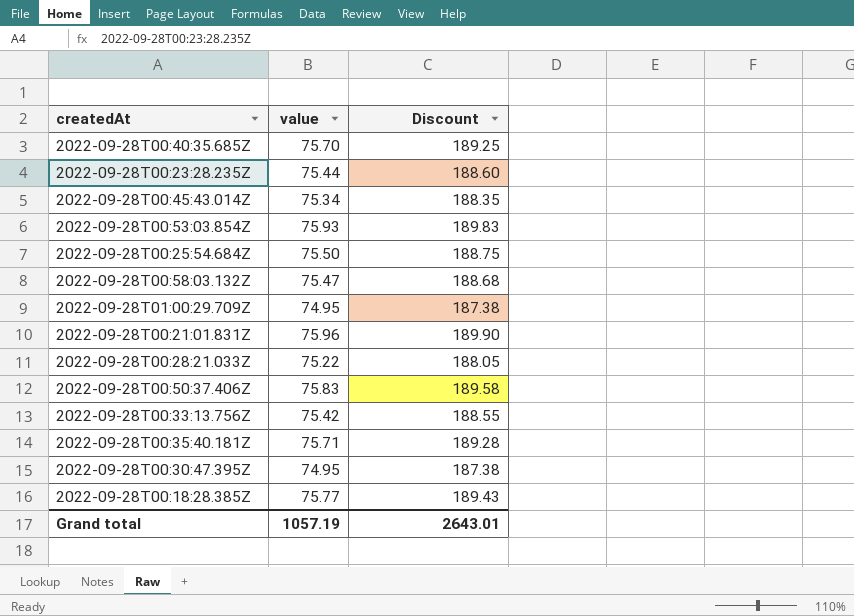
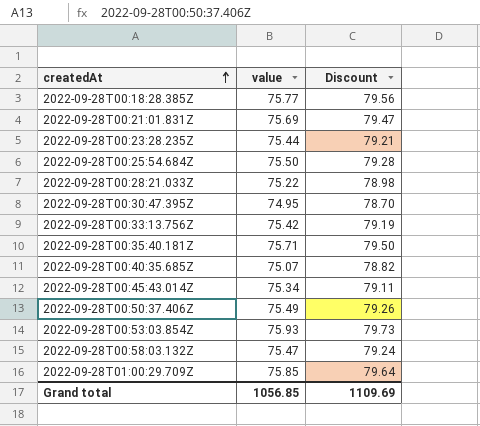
row order: none -> createdAt ascending
column Discount | formula: [value] * 2.5 -> [value] * 1.05
2022-09-28T00:21:01.831Z | value: 75.96 -> 75.69
2022-09-28T00:40:35.685Z | value: 75.70 -> 75.07
2022-09-28T00:50:37.406Z | value: 75.83 -> 75.49
2022-09-28T01:00:29.709Z | value: 74.95 -> 75.85
Grand total | value: 1057.19 -> 1056.85
Grand total | Discount: 2643.01 -> 1109.69

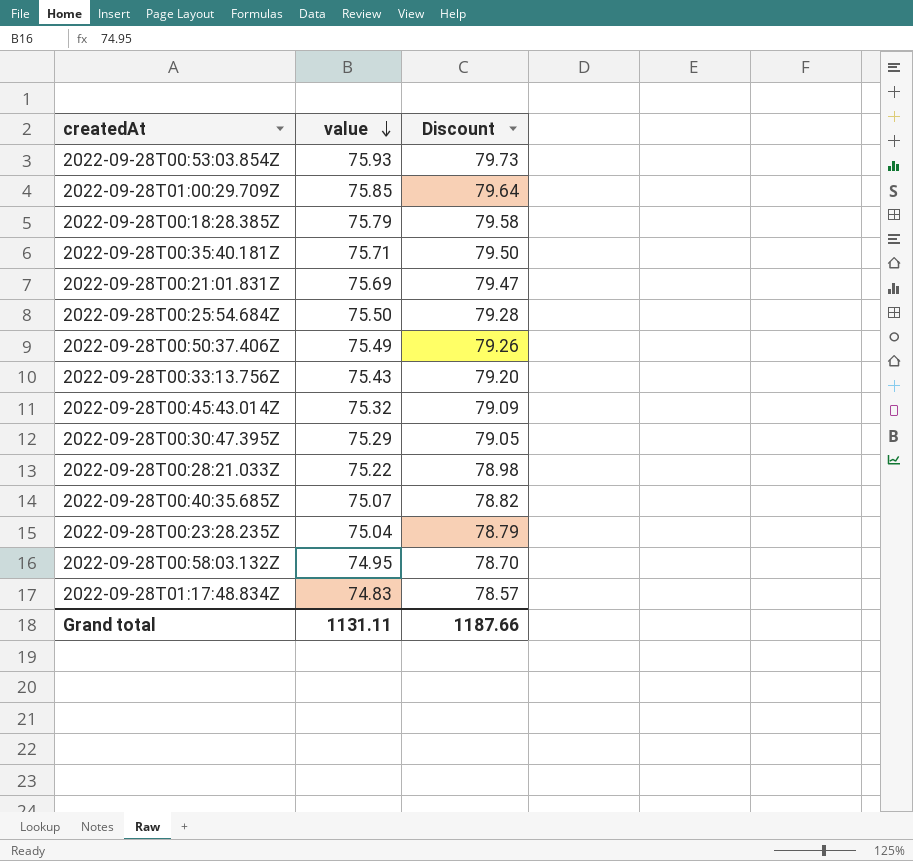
row order: createdAt ascending -> value descending
2022-09-28T00:18:28.385Z | value: 75.77 -> 75.79
2022-09-28T00:18:28.385Z | Discount: 79.56 -> 79.58
2022-09-28T00:33:13.756Z | value: 75.42 -> 75.43
2022-09-28T00:33:13.756Z | Discount: 79.19 -> 79.20
2022-09-28T00:45:43.014Z | value: 75.34 -> 75.32
2022-09-28T00:45:43.014Z | Discount: 79.11 -> 79.09
2022-09-28T00:30:47.395Z | value: 74.95 -> 75.29
2022-09-28T00:30:47.395Z | Discount: 78.70 -> 79.05
2022-09-28T00:23:28.235Z | value: 75.44 -> 75.04
2022-09-28T00:23:28.235Z | Discount: 79.21 -> 78.79
2022-09-28T00:58:03.132Z | value: 75.47 -> 74.95
2022-09-28T00:58:03.132Z | Discount: 79.24 -> 78.70
row 2022-09-28T01:17:48.834Z: none -> 74.83 | 78.57
Grand total | value: 1056.85 -> 1131.11
Grand total | Discount: 1109.69 -> 1187.66

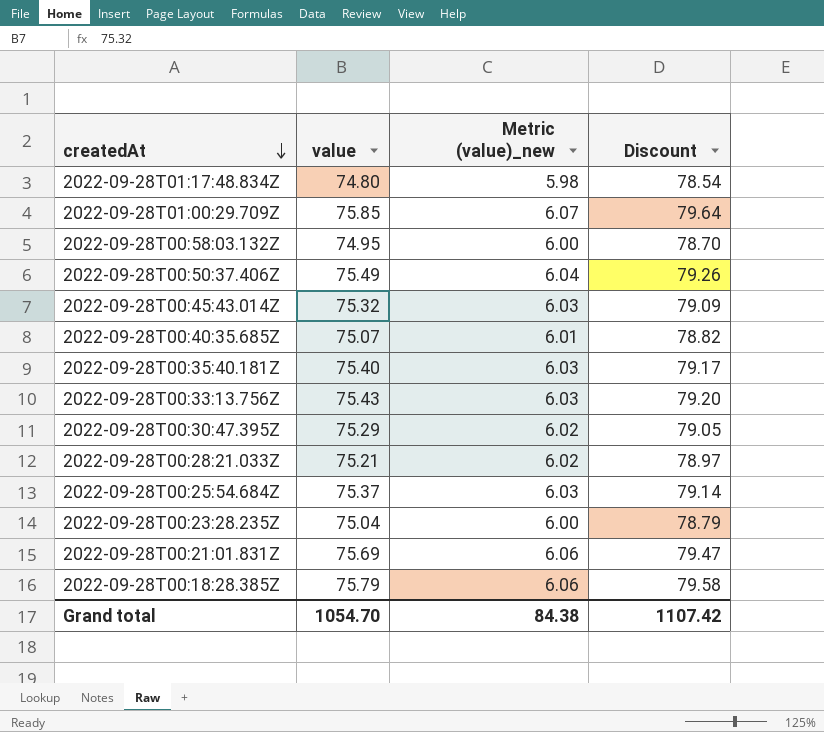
row order: value descending -> createdAt descending
column Metric (value)_new | formula: none -> [value] * 0.08
row 2022-09-28T00:53:03.854Z: 75.93 | 79.73 -> none
2022-09-28T01:17:48.834Z | value: 74.83 -> 74.80
2022-09-28T01:17:48.834Z | Discount: 78.57 -> 78.54
2022-09-28T00:35:40.181Z | value: 75.71 -> 75.40
2022-09-28T00:35:40.181Z | Discount: 79.50 -> 79.17
2022-09-28T00:28:21.033Z | value: 75.22 -> 75.21
2022-09-28T00:28:21.033Z | Discount: 78.98 -> 78.97
2022-09-28T00:25:54.684Z | value: 75.50 -> 75.37
2022-09-28T00:25:54.684Z | Discount: 79.28 -> 79.14
Grand total | value: 1131.11 -> 1054.70
Grand total | Discount: 1187.66 -> 1107.42

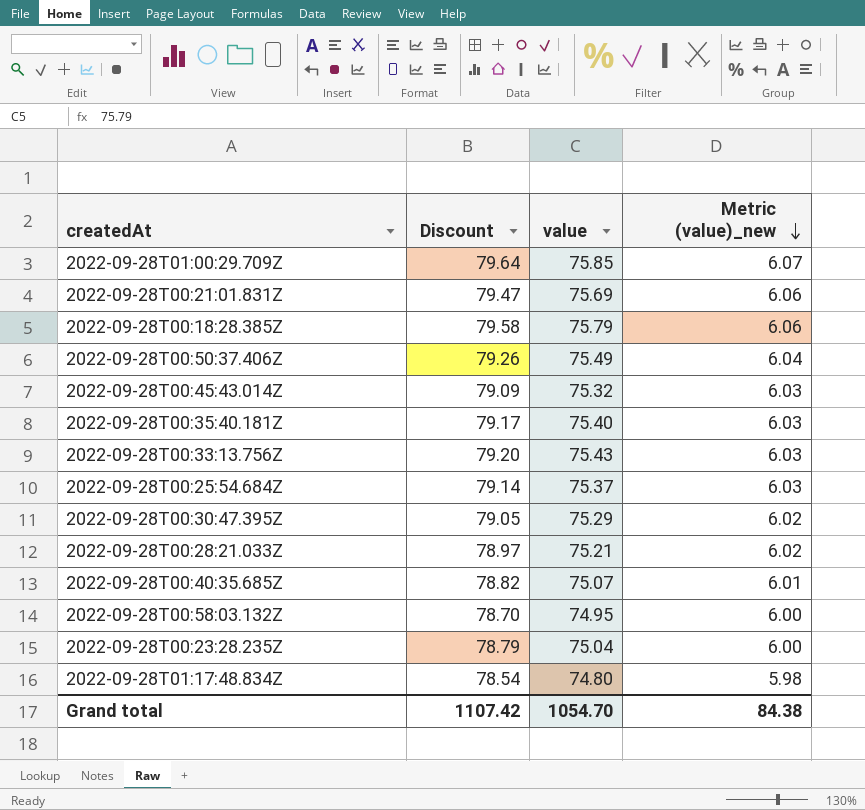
row order: createdAt descending -> Metric (value)_new descending
column Discount | position: 4 -> 2

